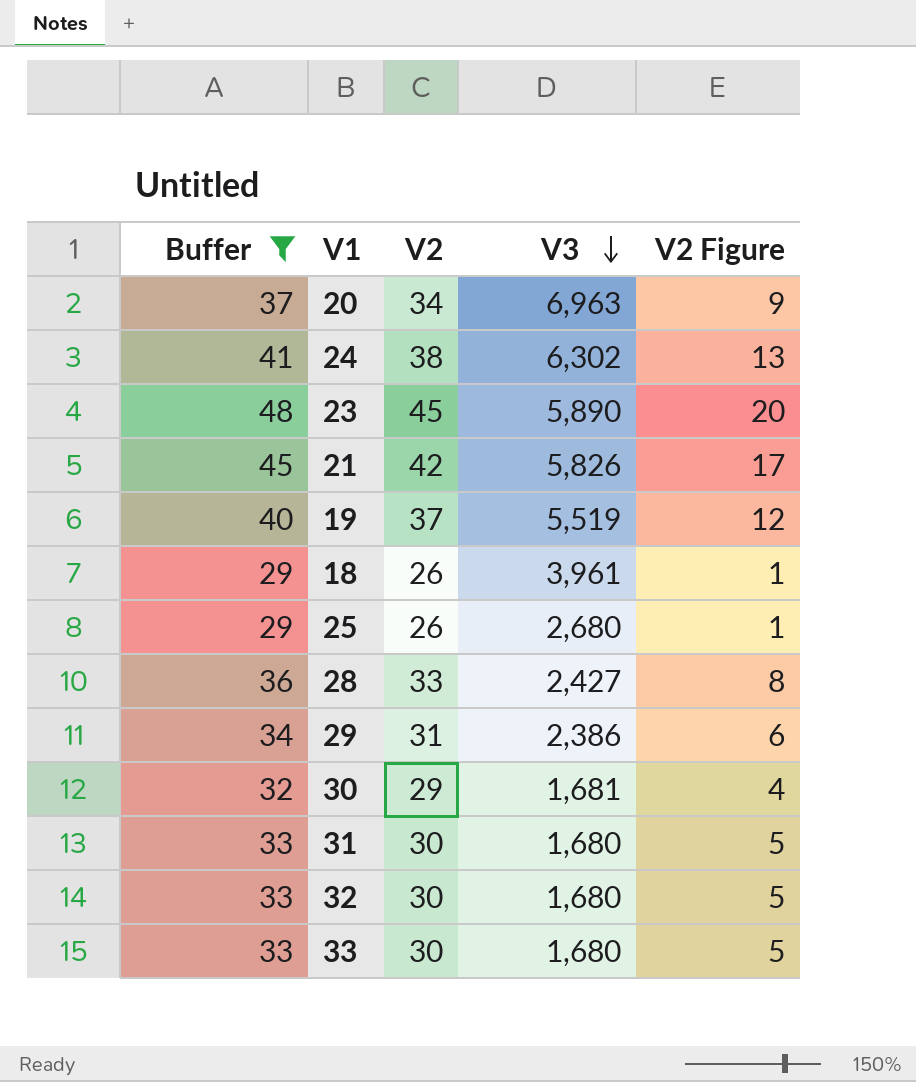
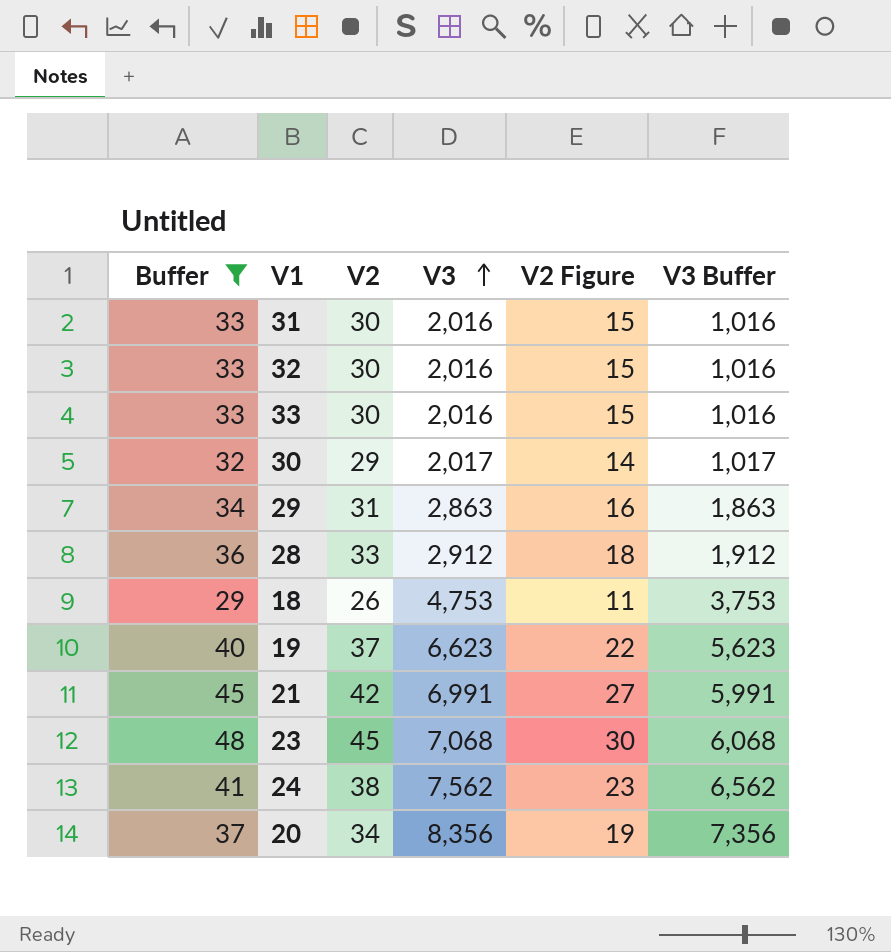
row order: V3 descending -> V3 ascending
column V2 Figure | formula: [V2] - 25 -> [V2] - 15
column V3 Buffer | formula: none -> [V3] - 1000
row 25: 29 | 26 | 2,680 | 1 -> none
31 | V3: 1,680 -> 2,016
32 | V3: 1,680 -> 2,016
33 | V3: 1,680 -> 2,016
30 | V3: 1,681 -> 2,017
29 | V3: 2,386 -> 2,863
28 | V3: 2,427 -> 2,912
18 | V3: 3,961 -> 4,753
19 | V3: 5,519 -> 6,623
21 | V3: 5,826 -> 6,991
23 | V3: 5,890 -> 7,068
24 | V3: 6,302 -> 7,562
20 | V3: 6,963 -> 8,356

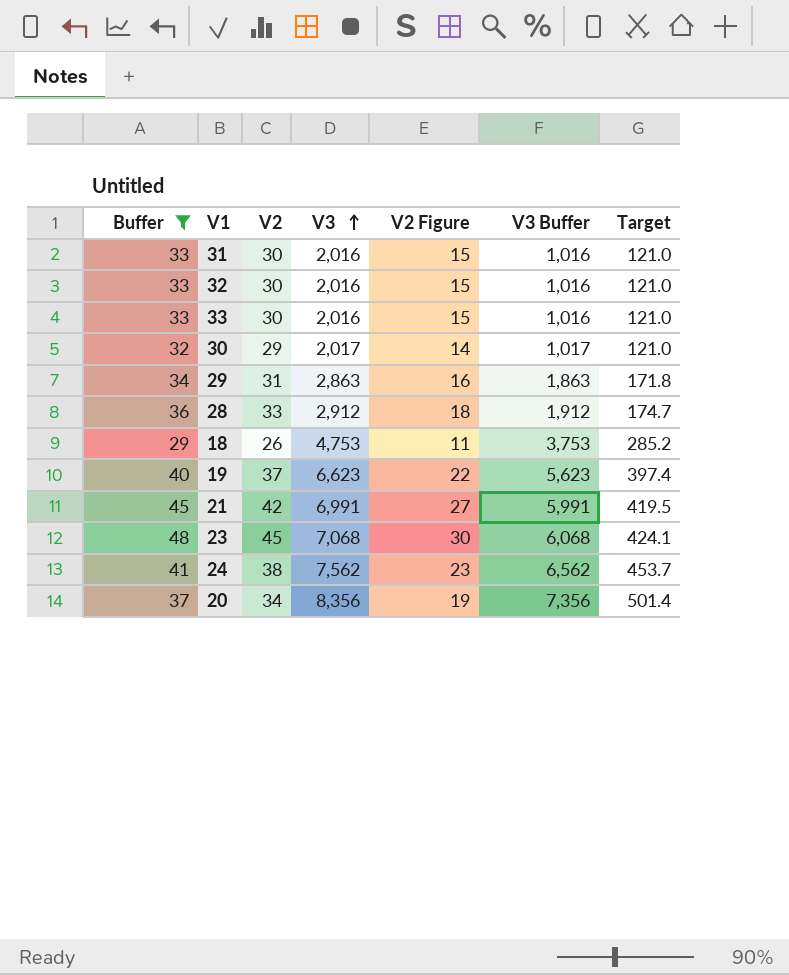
column Target | formula: none -> [V3] * 0.06

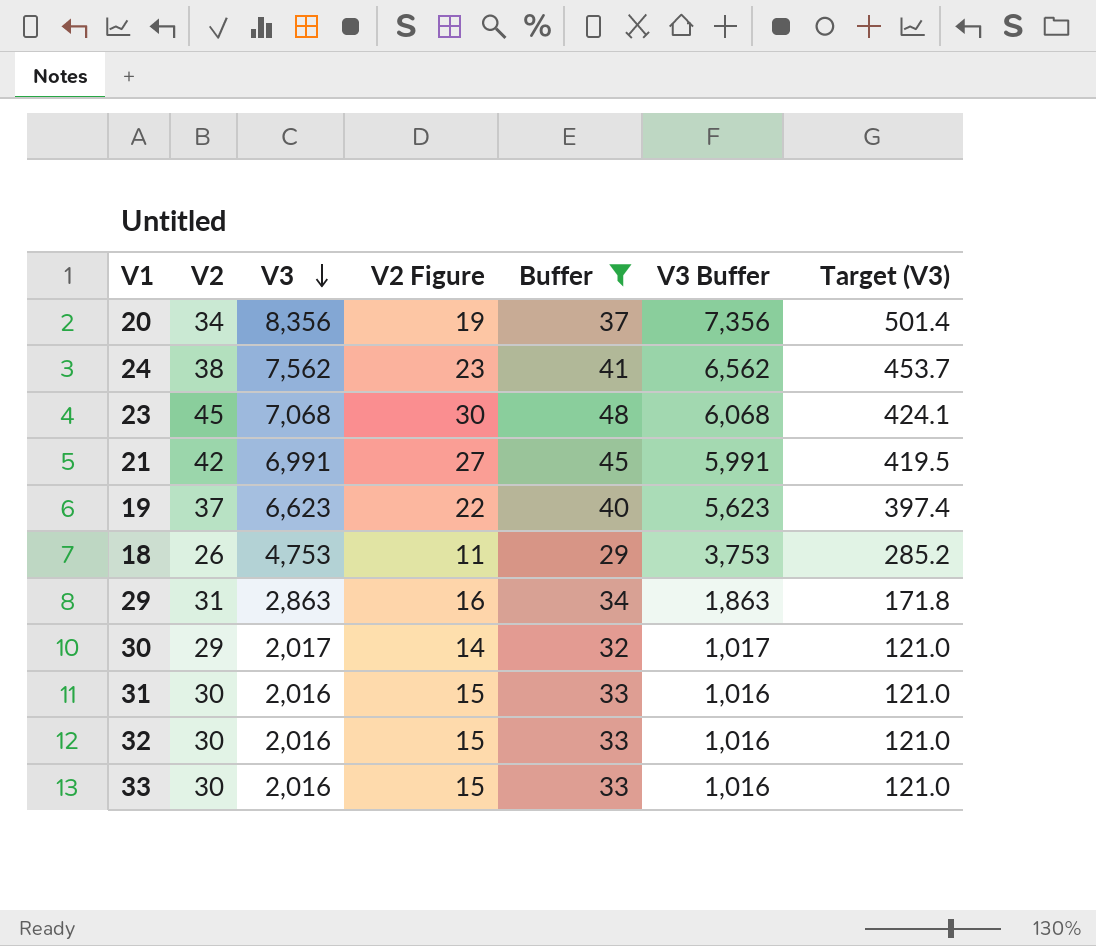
row order: V3 ascending -> V3 descending
column Buffer | position: 1 -> 5
column name: Target -> Target (V3)
row 28: 36 | 33 | 2,912 | 18 | 1,912 | 174.7 -> none

